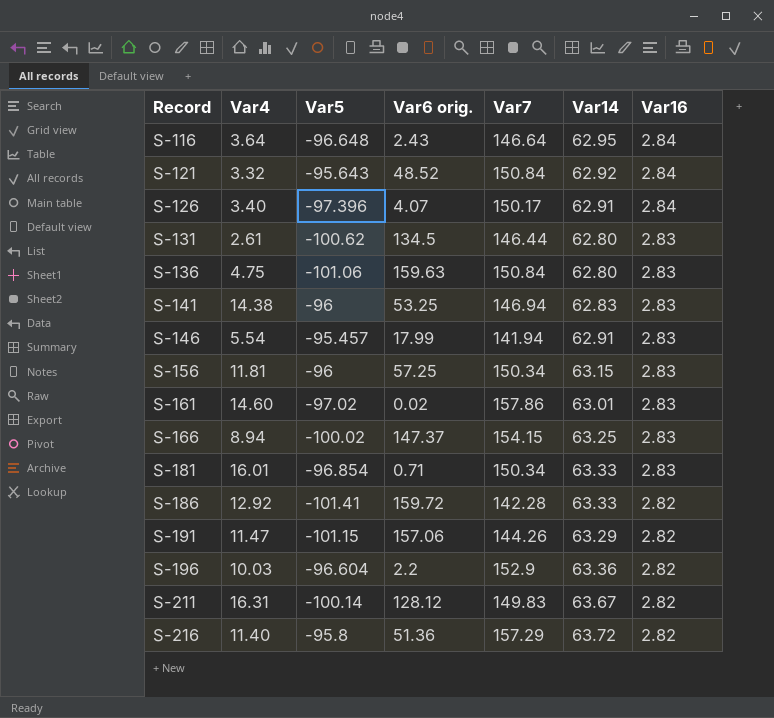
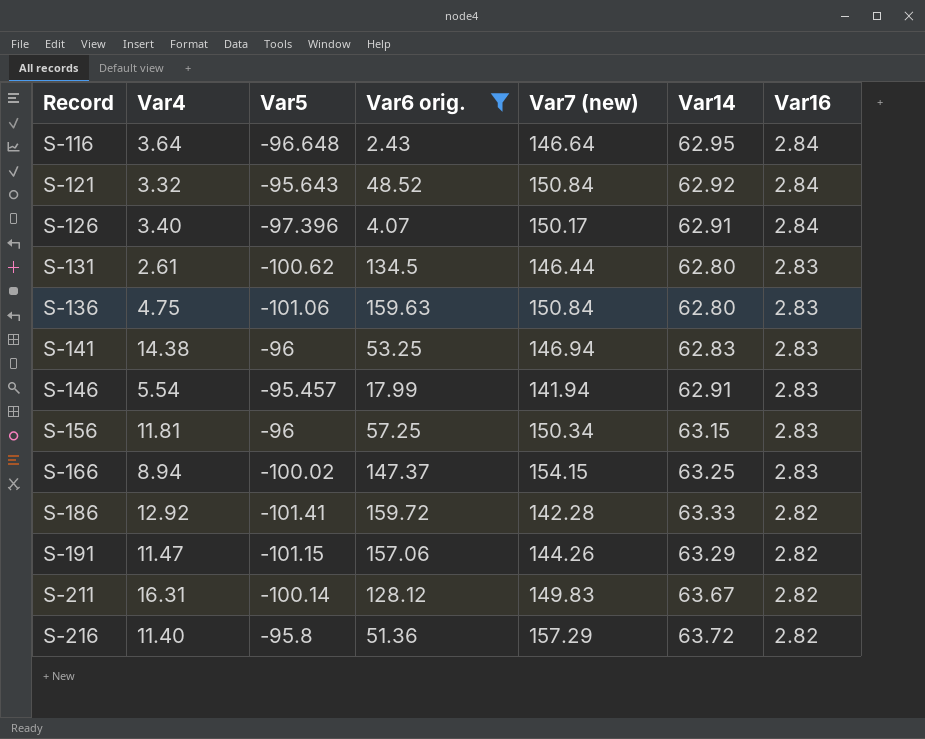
filter: none -> Var6 orig. >= 2.43
column name: Var7 -> Var7 (new)

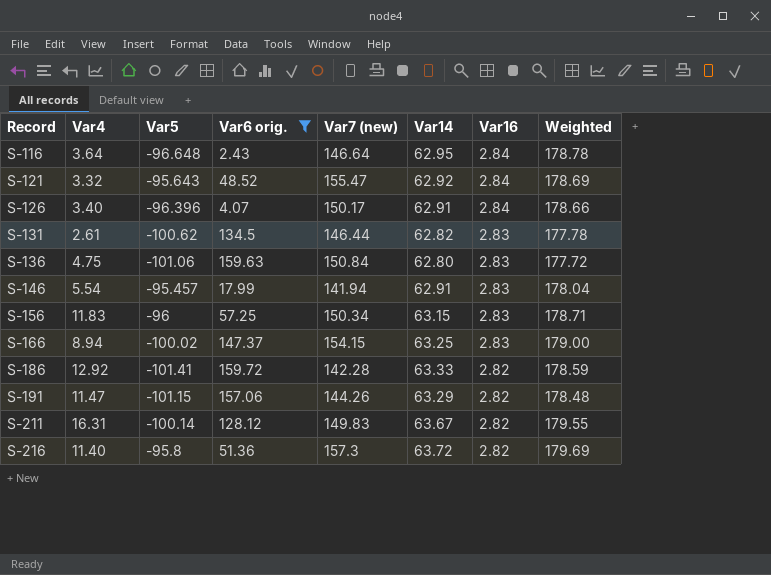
column Weighted | formula: none -> [Var14] * [Var16]
row S-141: 14.38 | -96 | 53.25 | 146.94 | 62.83 | 2.83 -> none
S-121 | Var7 (new): 150.84 -> 155.47
S-126 | Var5: -97.396 -> -96.396
S-131 | Var14: 62.80 -> 62.82
S-156 | Var4: 11.81 -> 11.83
S-216 | Var7 (new): 157.29 -> 157.3

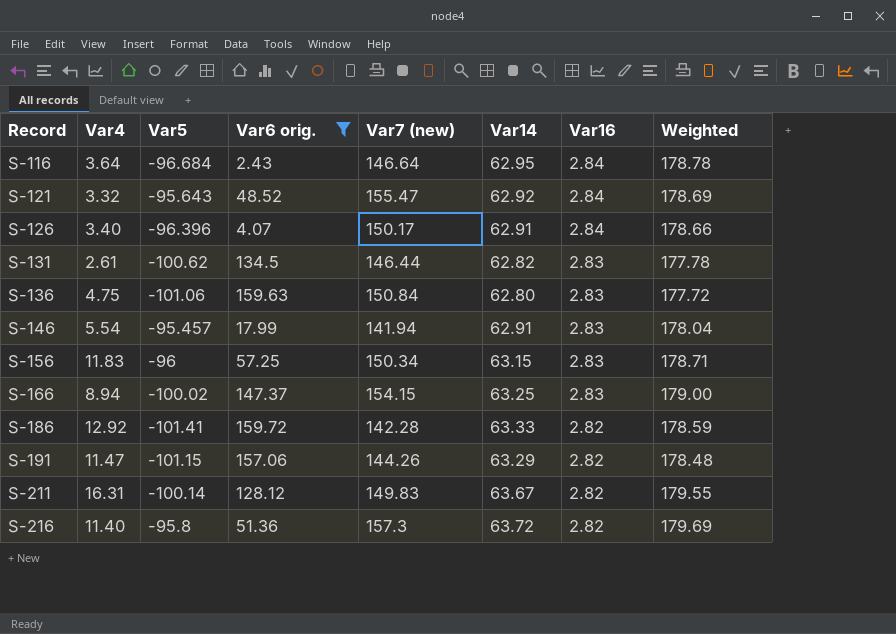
S-116 | Var5: -96.648 -> -96.684

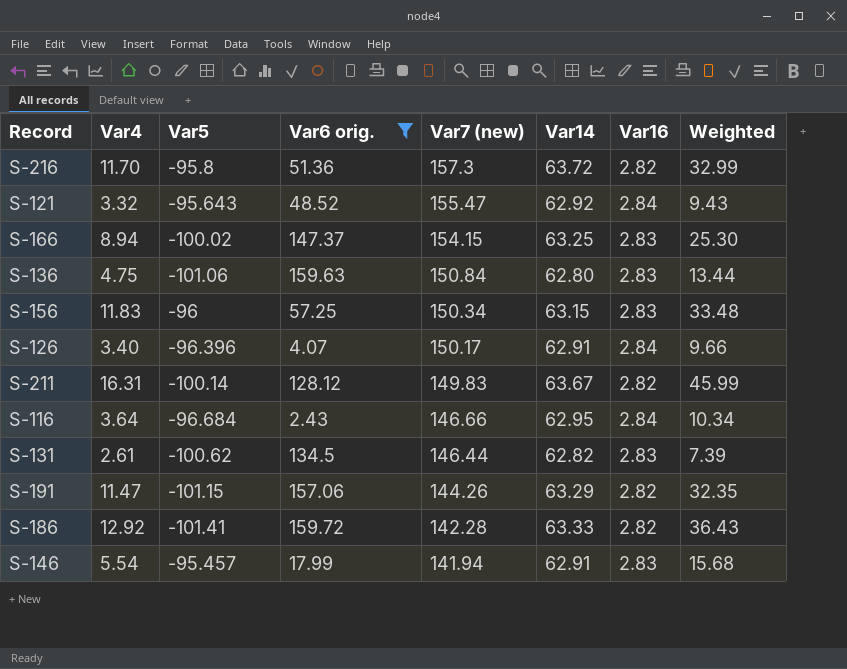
row order: Record ascending -> Var7 (new) descending
column Weighted | formula: [Var14] * [Var16] -> [Var4] * [Var16]
S-216 | Var4: 11.40 -> 11.70
S-116 | Var7 (new): 146.64 -> 146.66

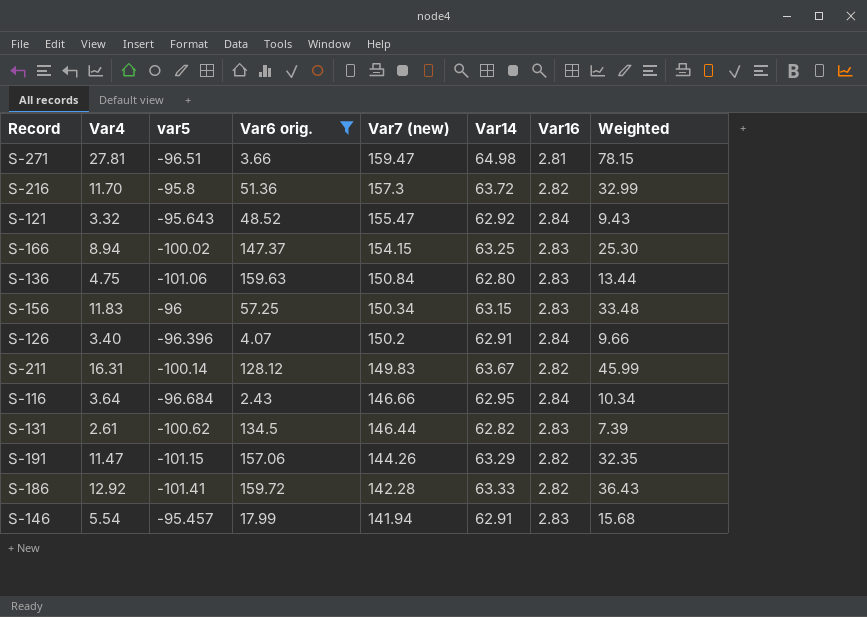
column name: Var5 -> var5
row S-271: none -> 27.81 | -96.51 | 3.66 | 159.47 | 64.98 | 2.81 | 78.15
S-126 | Var7 (new): 150.17 -> 150.2

